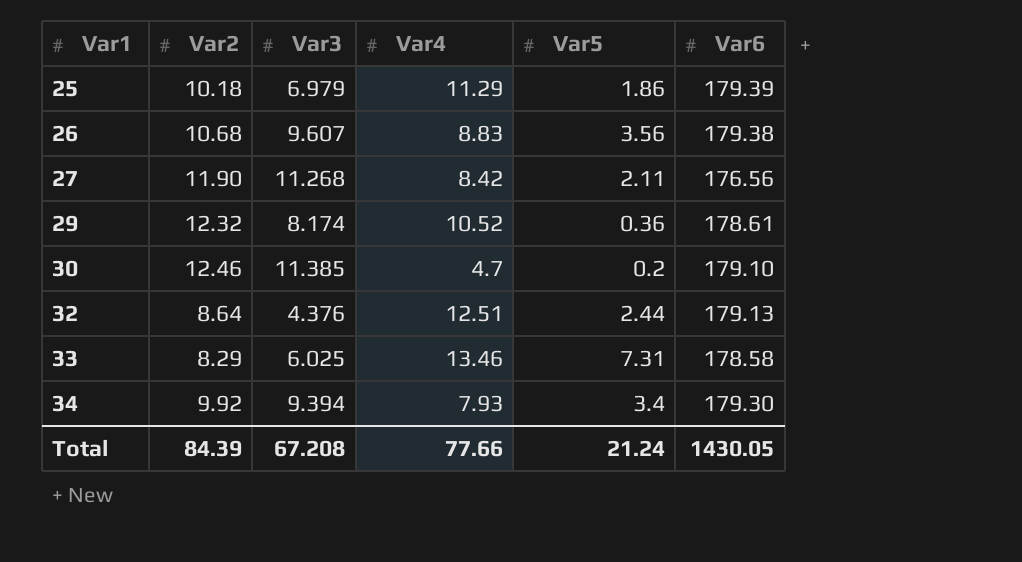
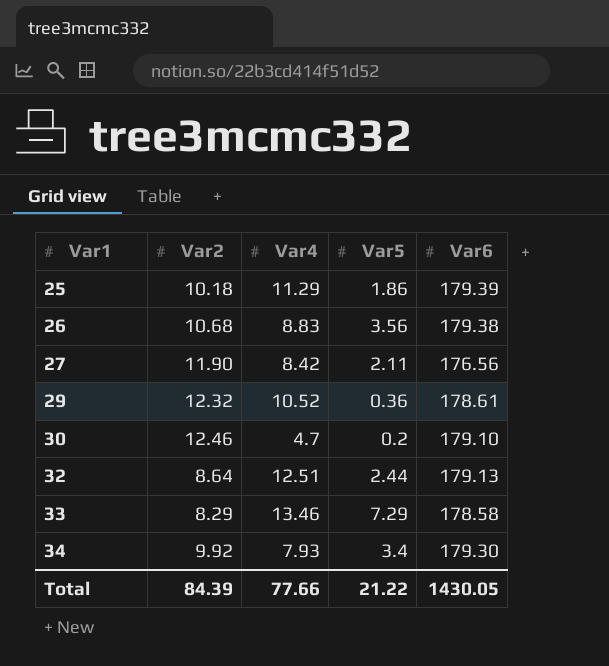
column Var3 | position: 3 -> none
33 | Var5: 7.31 -> 7.29
Total | Var5: 21.24 -> 21.22

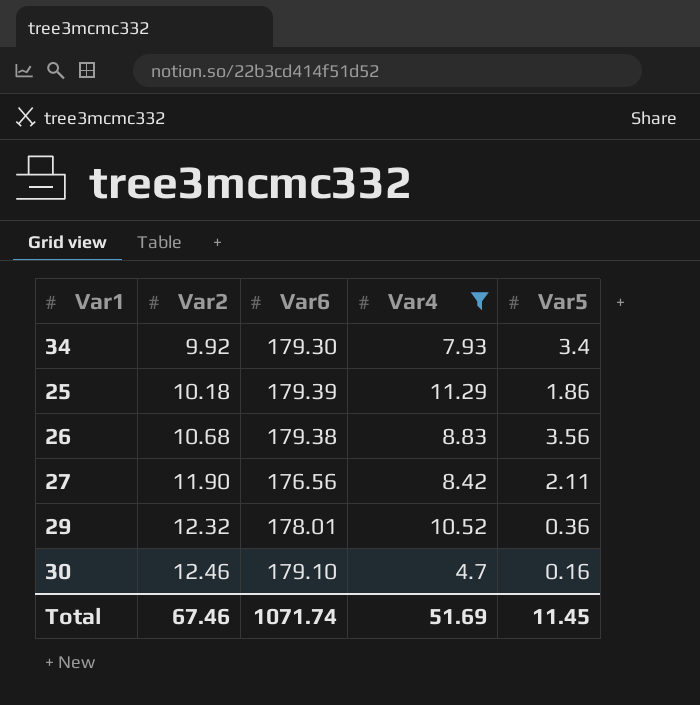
filter: none -> Var4 <= 11.29
row order: Var1 ascending -> Var2 ascending
column Var6 | position: 5 -> 3
29 | Var6: 178.61 -> 178.01
30 | Var5: 0.2 -> 0.16
Total | Var2: 84.39 -> 67.46
Total | Var6: 1430.05 -> 1071.74
Total | Var4: 77.66 -> 51.69
Total | Var5: 21.22 -> 11.45

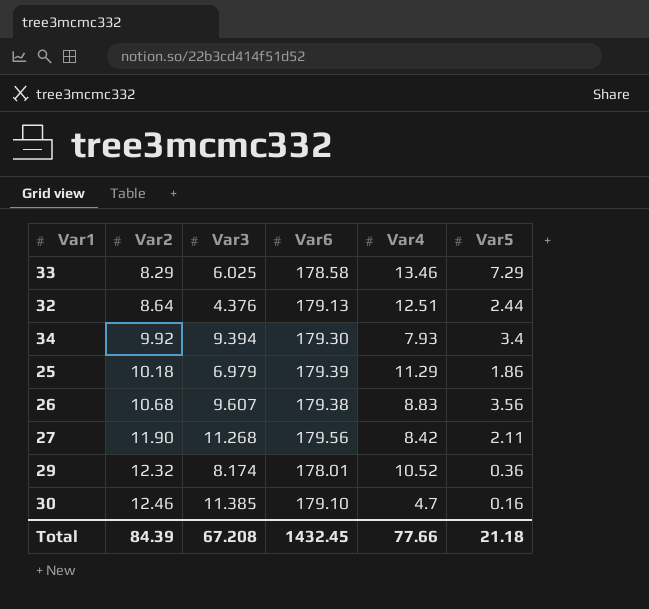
filter: Var4 <= 11.29 -> none
column Var3 | position: none -> 3
27 | Var6: 176.56 -> 179.56
Total | Var2: 67.46 -> 84.39
Total | Var6: 1071.74 -> 1432.45
Total | Var4: 51.69 -> 77.66
Total | Var5: 11.45 -> 21.18

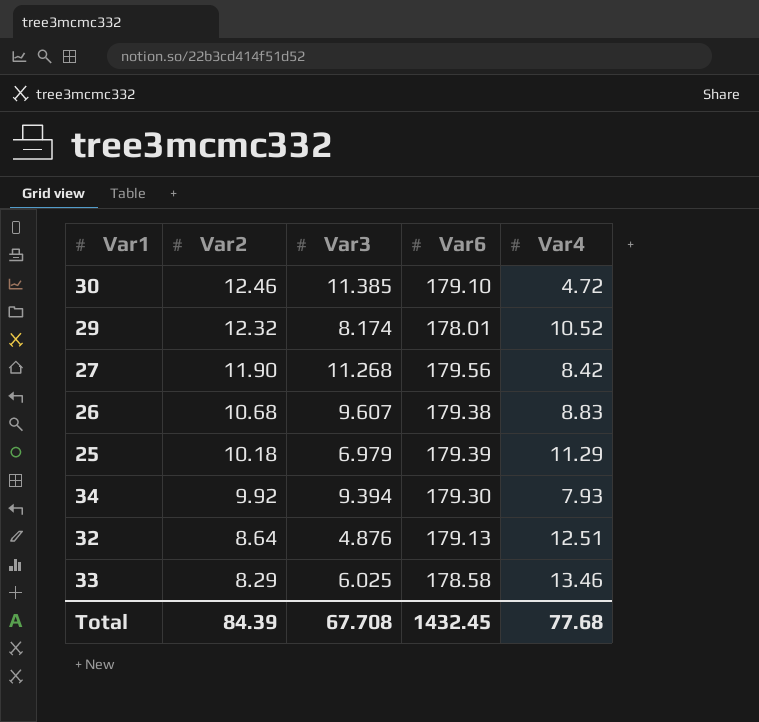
row order: Var2 ascending -> Var2 descending
column Var5 | position: 6 -> none
30 | Var4: 4.7 -> 4.72
32 | Var3: 4.376 -> 4.876
Total | Var3: 67.208 -> 67.708
Total | Var4: 77.66 -> 77.68

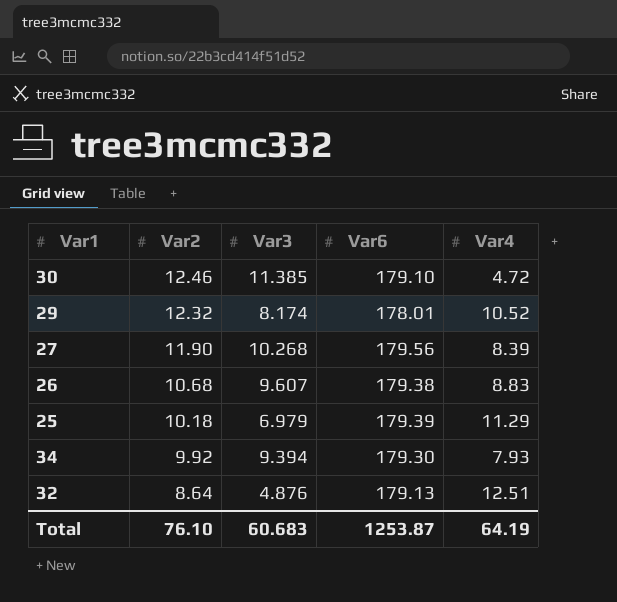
row 33: 8.29 | 6.025 | 178.58 | 13.46 -> none
27 | Var3: 11.268 -> 10.268
27 | Var4: 8.42 -> 8.39
Total | Var2: 84.39 -> 76.10
Total | Var3: 67.708 -> 60.683
Total | Var6: 1432.45 -> 1253.87
Total | Var4: 77.68 -> 64.19

